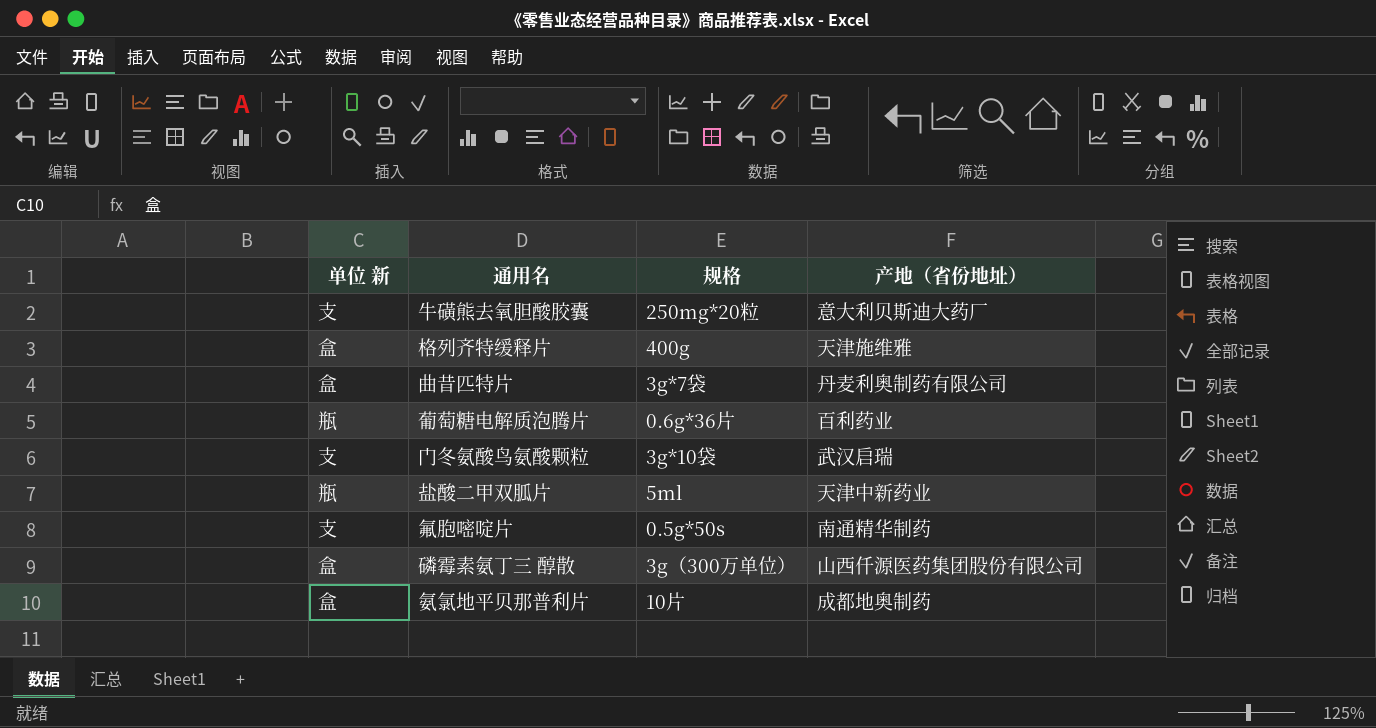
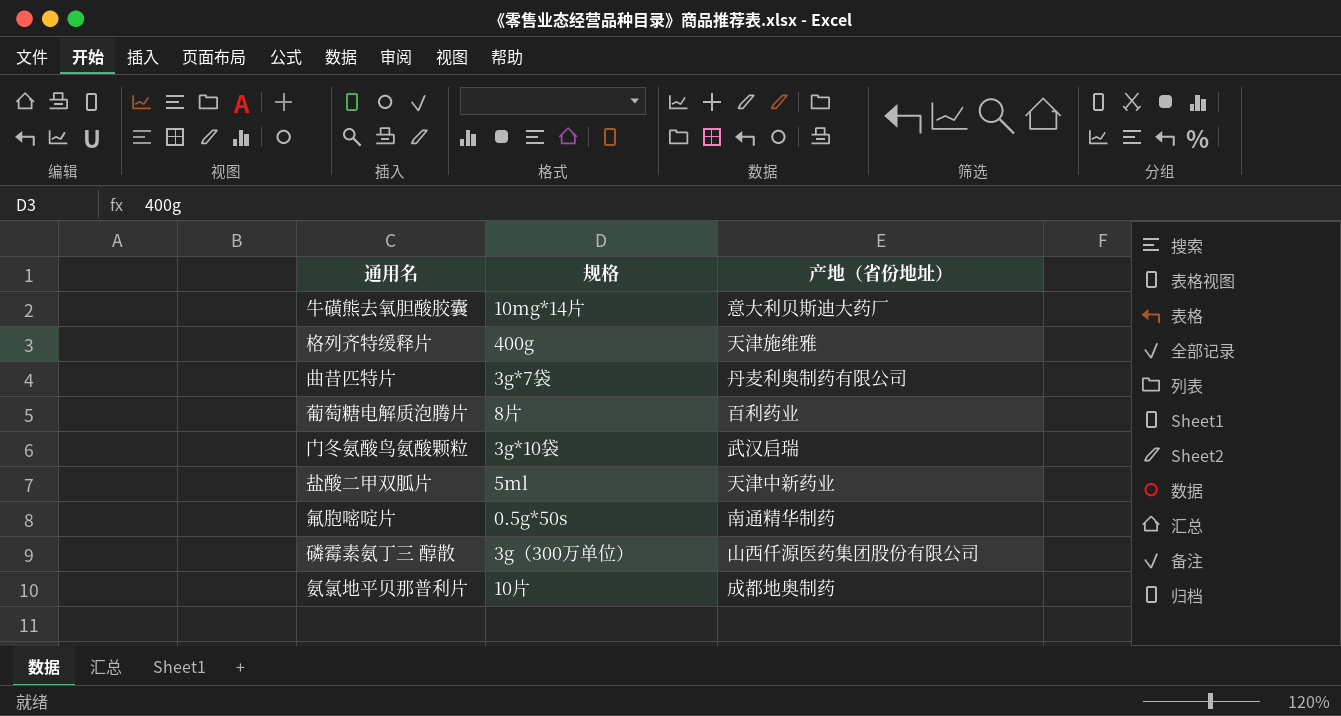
column 单位 新 | position: 1 -> none
牛磺熊去氧胆酸胶囊 | 规格: 250mg*20粒 -> 10mg*14片
葡萄糖电解质泡腾片 | 规格: 0.6g*36片 -> 8片

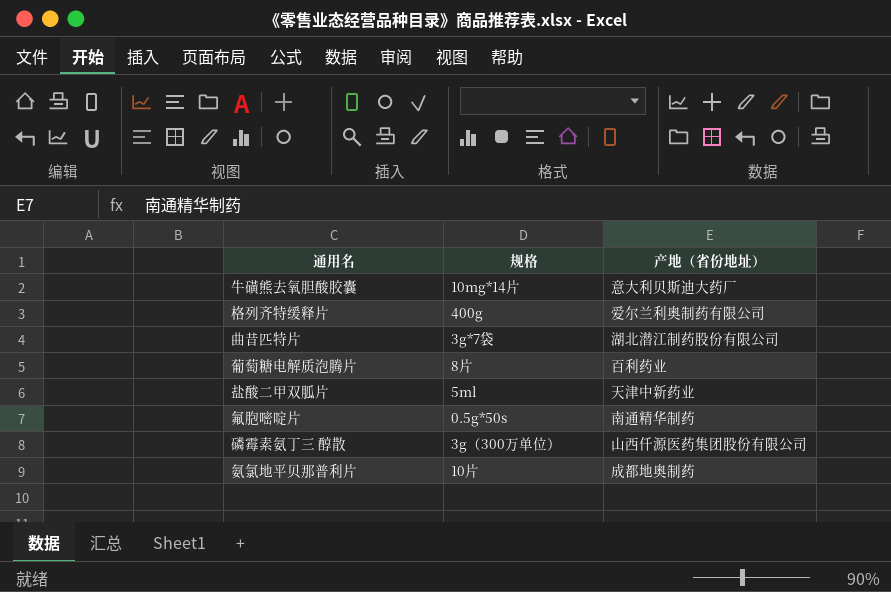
row 门冬氨酸鸟氨酸颗粒: 3g*10袋 | 武汉启瑞 -> none
格列齐特缓释片 | 产地（省份地址）: 天津施维雅 -> 爱尔兰利奥制药有限公司
曲昔匹特片 | 产地（省份地址）: 丹麦利奥制药有限公司 -> 湖北潜江制药股份有限公司

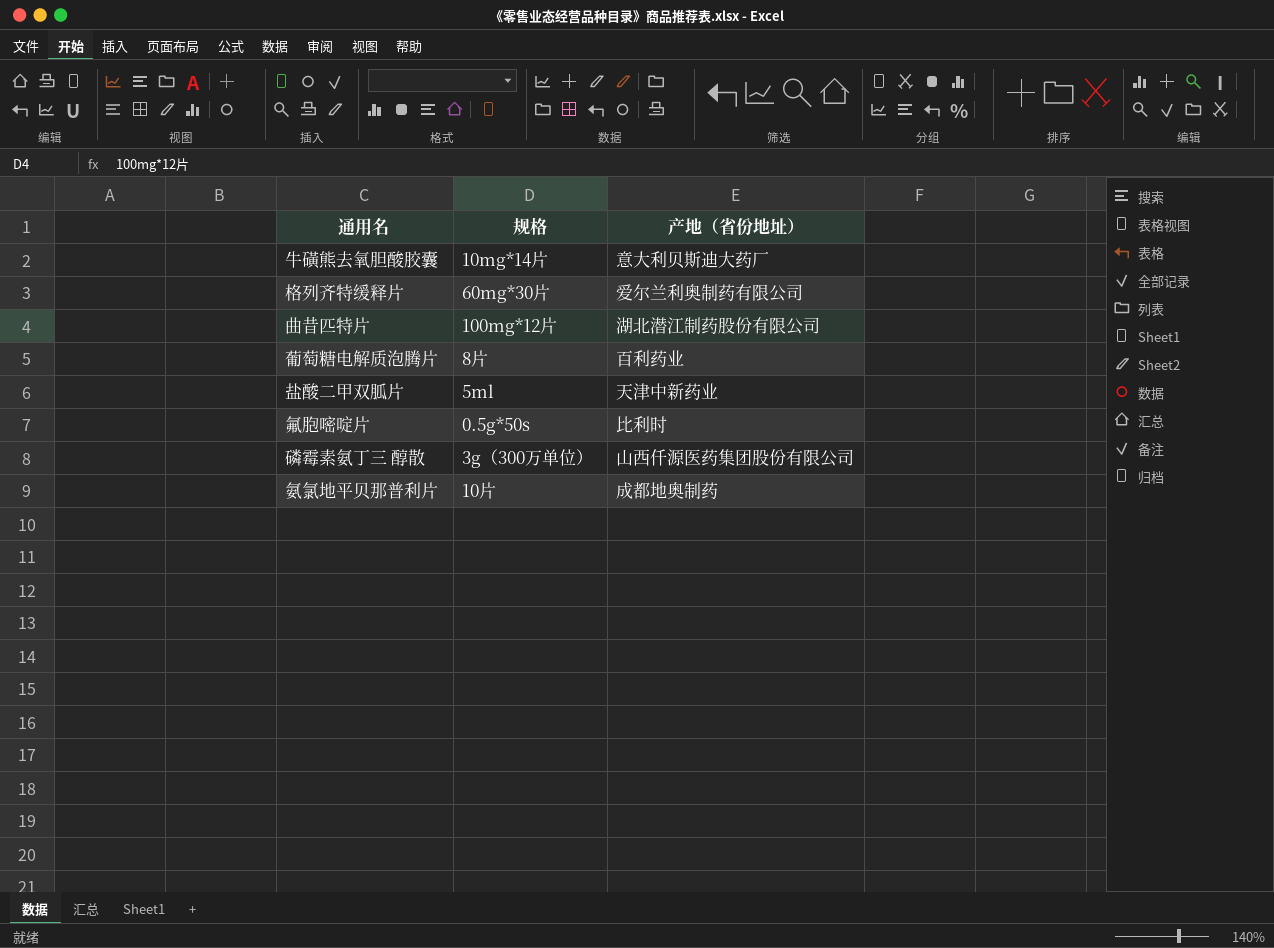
格列齐特缓释片 | 规格: 400g -> 60mg*30片
曲昔匹特片 | 规格: 3g*7袋 -> 100mg*12片
氟胞嘧啶片 | 产地（省份地址）: 南通精华制药 -> 比利时

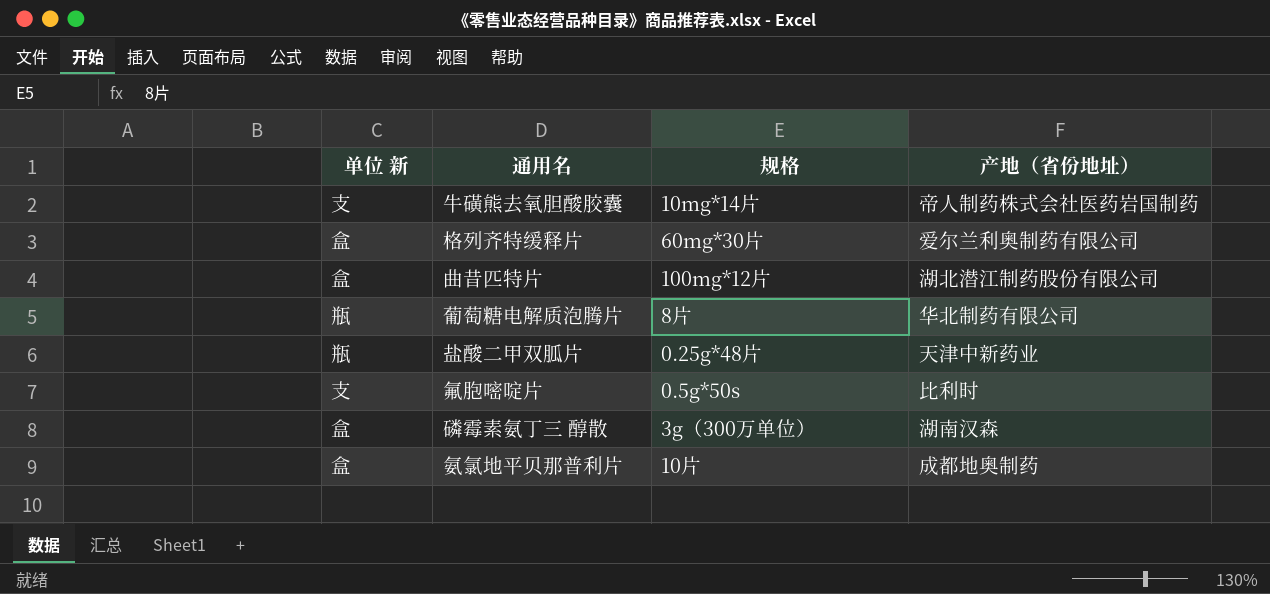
column 单位 新 | position: none -> 1
牛磺熊去氧胆酸胶囊 | 产地（省份地址）: 意大利贝斯迪大药厂 -> 帝人制药株式会社医药岩国制药
葡萄糖电解质泡腾片 | 产地（省份地址）: 百利药业 -> 华北制药有限公司
盐酸二甲双胍片 | 规格: 5ml -> 0.25g*48片
磷霉素氨丁三 醇散 | 产地（省份地址）: 山西仟源医药集团股份有限公司 -> 湖南汉森

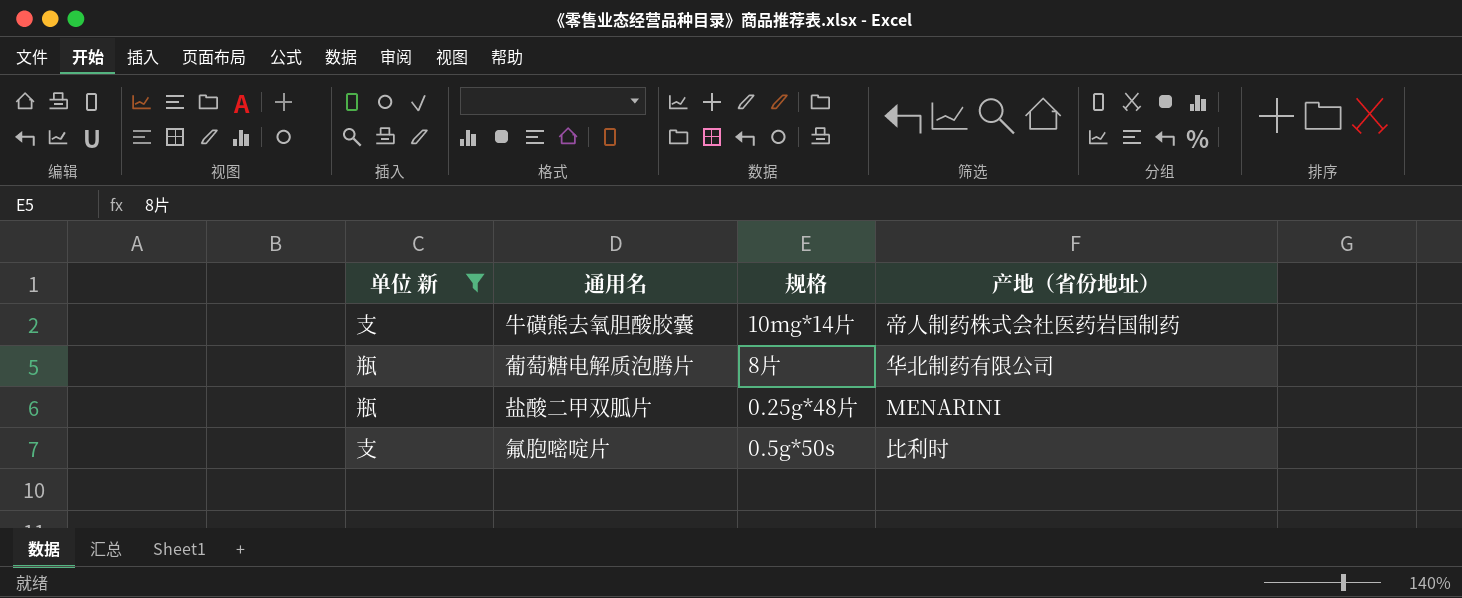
filter: none -> 单位 新 != 盒
盐酸二甲双胍片 | 产地（省份地址）: 天津中新药业 -> MENARINI

